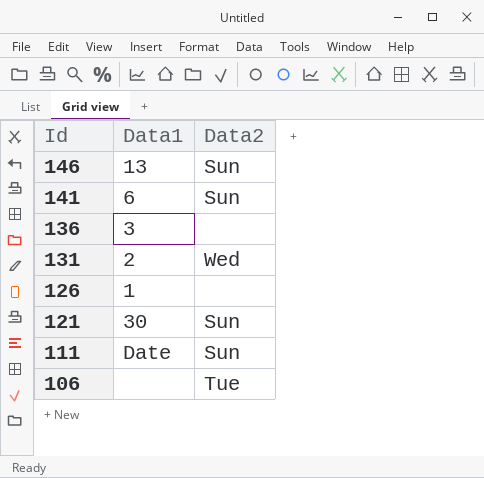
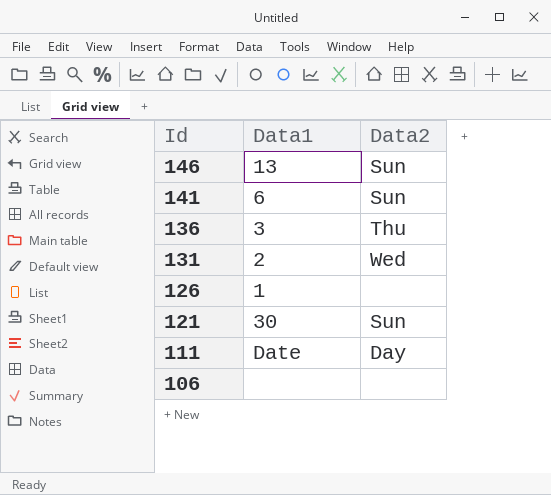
136 | Data2: none -> Thu
111 | Data2: Sun -> Day
106 | Data2: Tue -> none

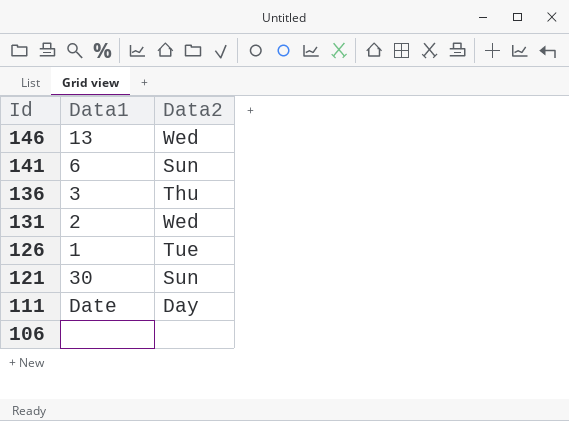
146 | Data2: Sun -> Wed
126 | Data2: none -> Tue

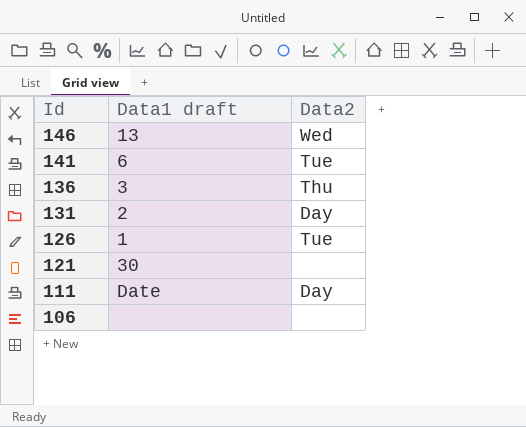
column name: Data1 -> Data1 draft
141 | Data2: Sun -> Tue
131 | Data2: Wed -> Day
121 | Data2: Sun -> none

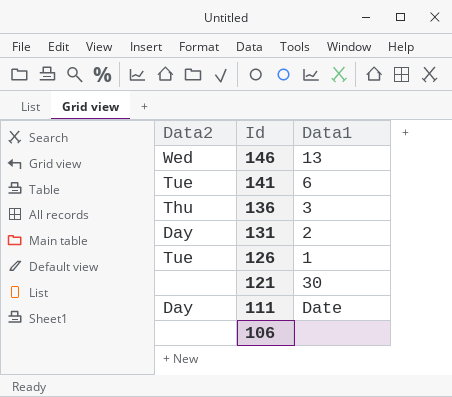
column Data2 | position: 3 -> 1
column name: Data1 draft -> Data1

